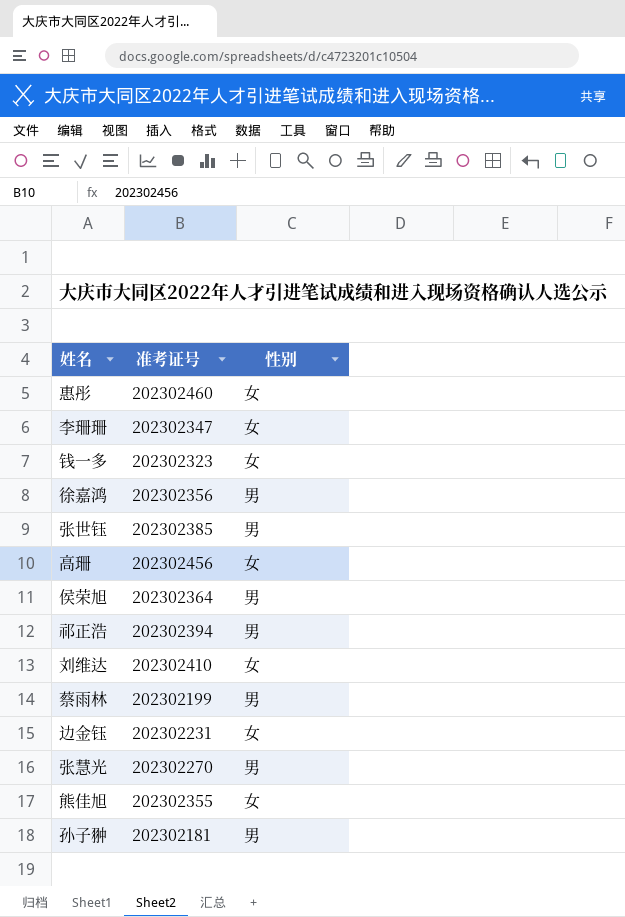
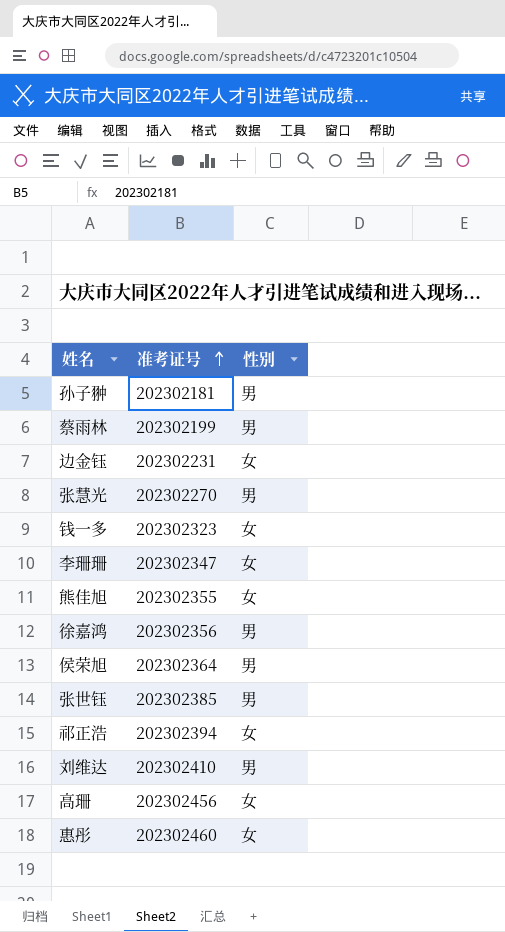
row order: none -> 准考证号 ascending
祁正浩 | 性别: 男 -> 女
刘维达 | 性别: 女 -> 男

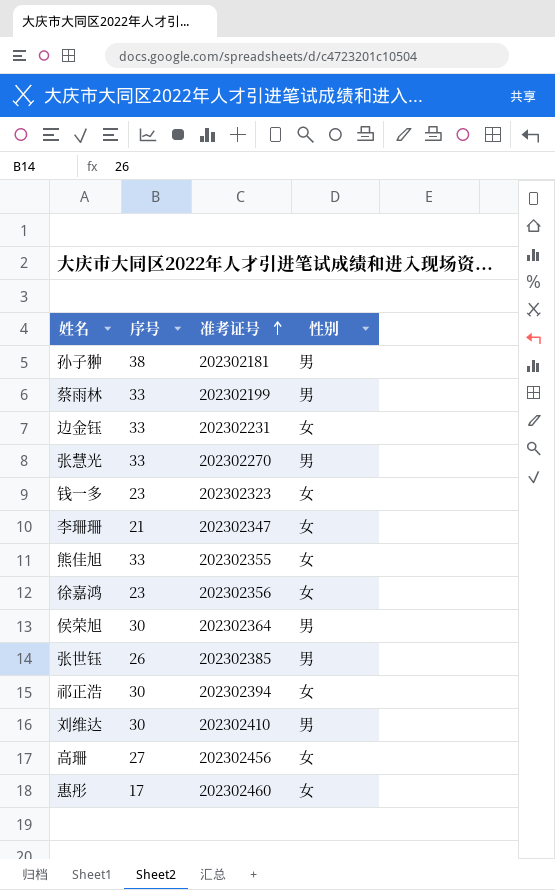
column 序号 | position: none -> 2
徐嘉鸿 | 性别: 男 -> 女

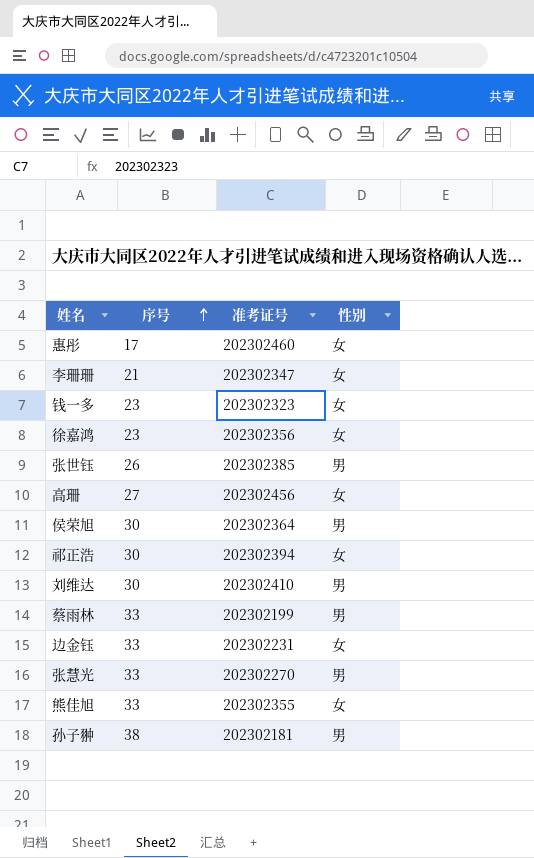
row order: 准考证号 ascending -> 序号 ascending

